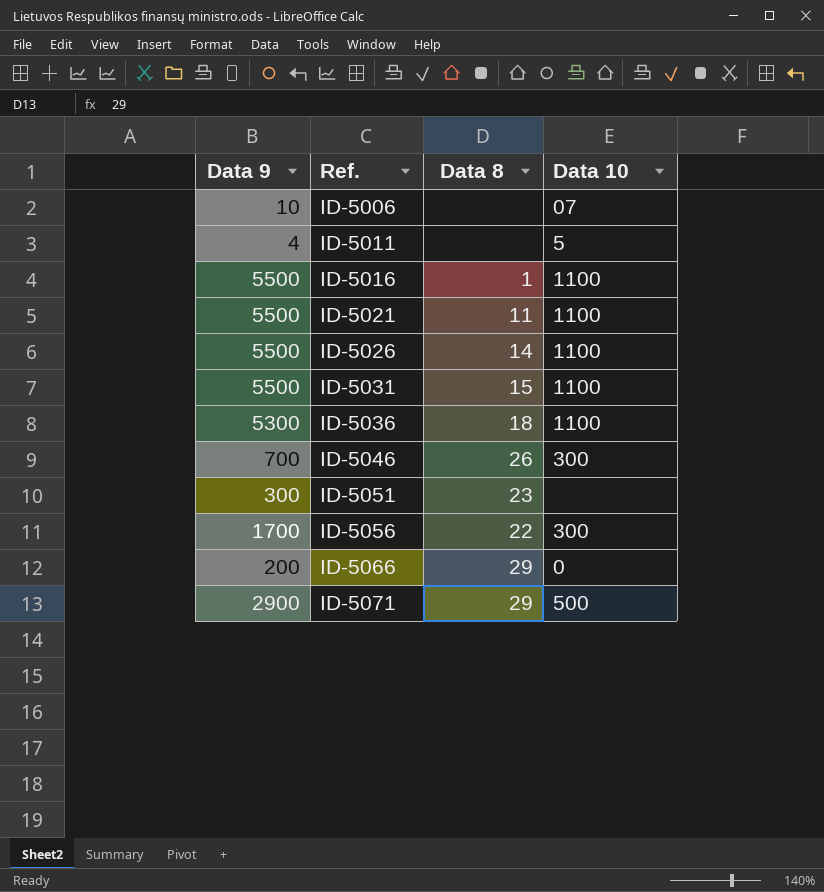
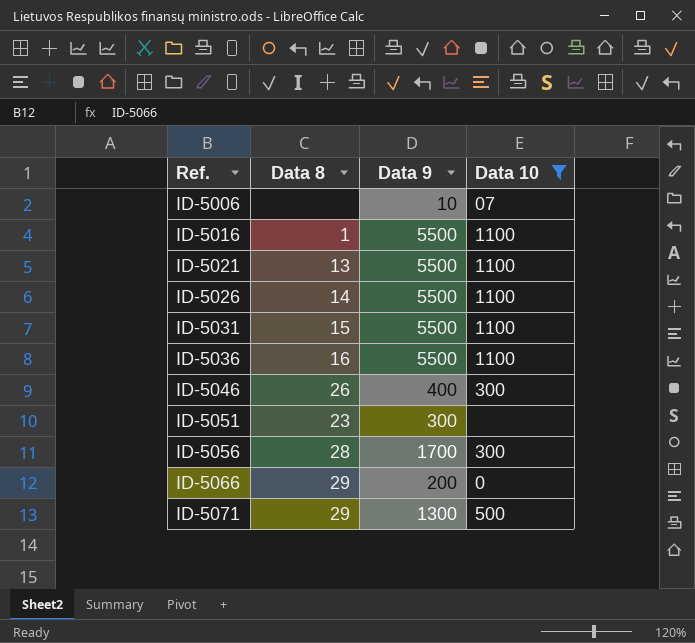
filter: none -> Data 10 != 5
column Data 9 | position: 1 -> 3
ID-5021 | Data 8: 11 -> 13
ID-5036 | Data 8: 18 -> 16
ID-5036 | Data 9: 5300 -> 5500
ID-5046 | Data 9: 700 -> 400
ID-5056 | Data 8: 22 -> 28
ID-5071 | Data 9: 2900 -> 1300

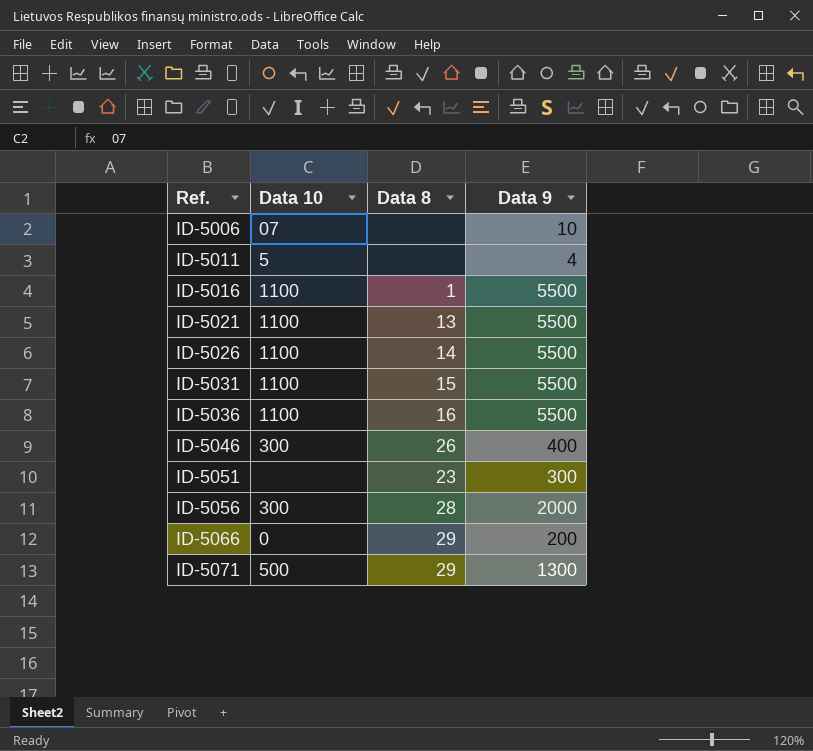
filter: Data 10 != 5 -> none
column Data 10 | position: 4 -> 2
ID-5056 | Data 9: 1700 -> 2000

